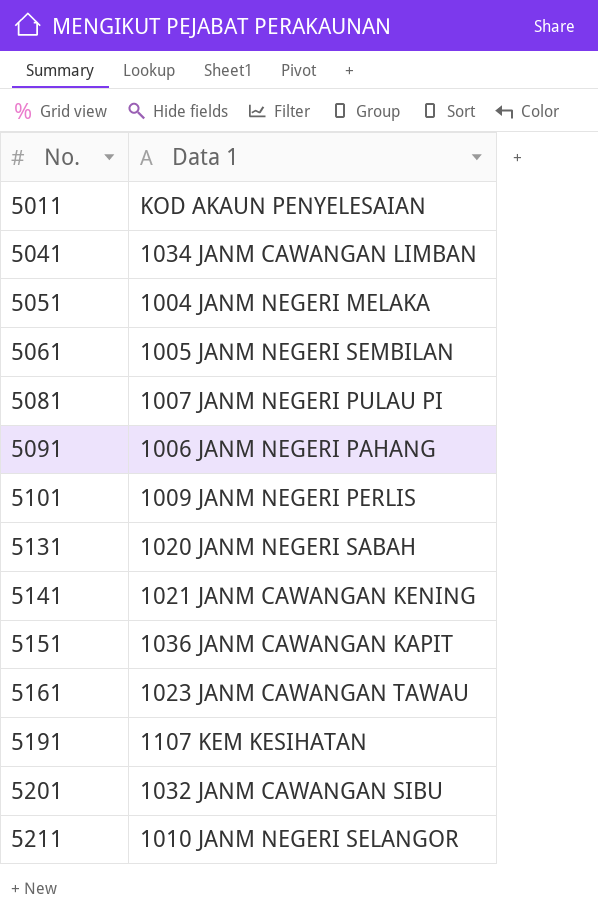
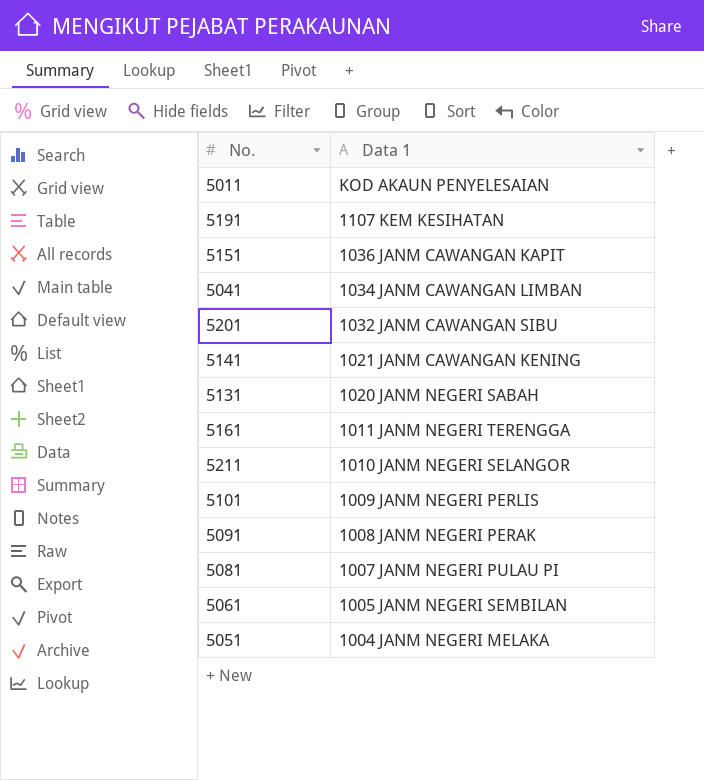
row order: No. ascending -> Data 1 descending
5161 | Data 1: 1023 JANM CAWANGAN TAWAU -> 1011 JANM NEGERI TERENGGA
5091 | Data 1: 1006 JANM NEGERI PAHANG -> 1008 JANM NEGERI PERAK

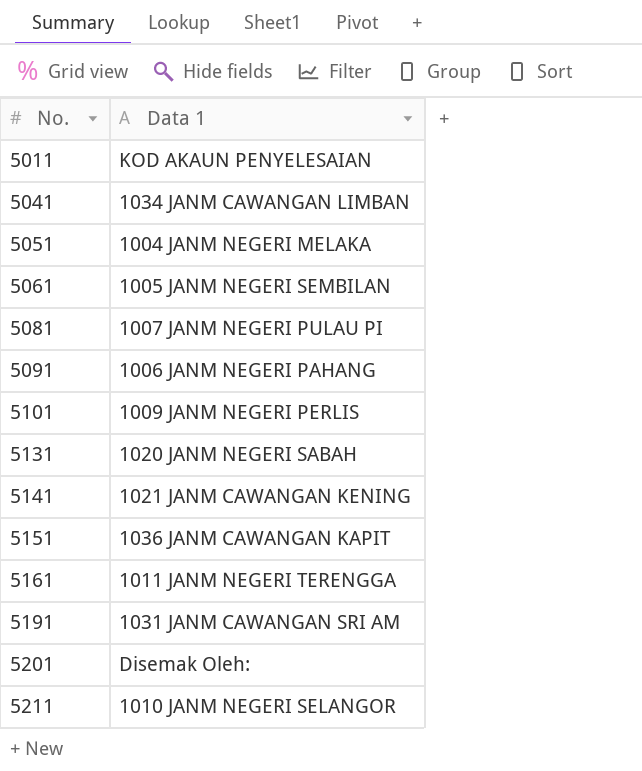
row order: Data 1 descending -> No. ascending
5091 | Data 1: 1008 JANM NEGERI PERAK -> 1006 JANM NEGERI PAHANG
5191 | Data 1: 1107 KEM KESIHATAN -> 1031 JANM CAWANGAN SRI AM
5201 | Data 1: 1032 JANM CAWANGAN SIBU -> Disemak Oleh:

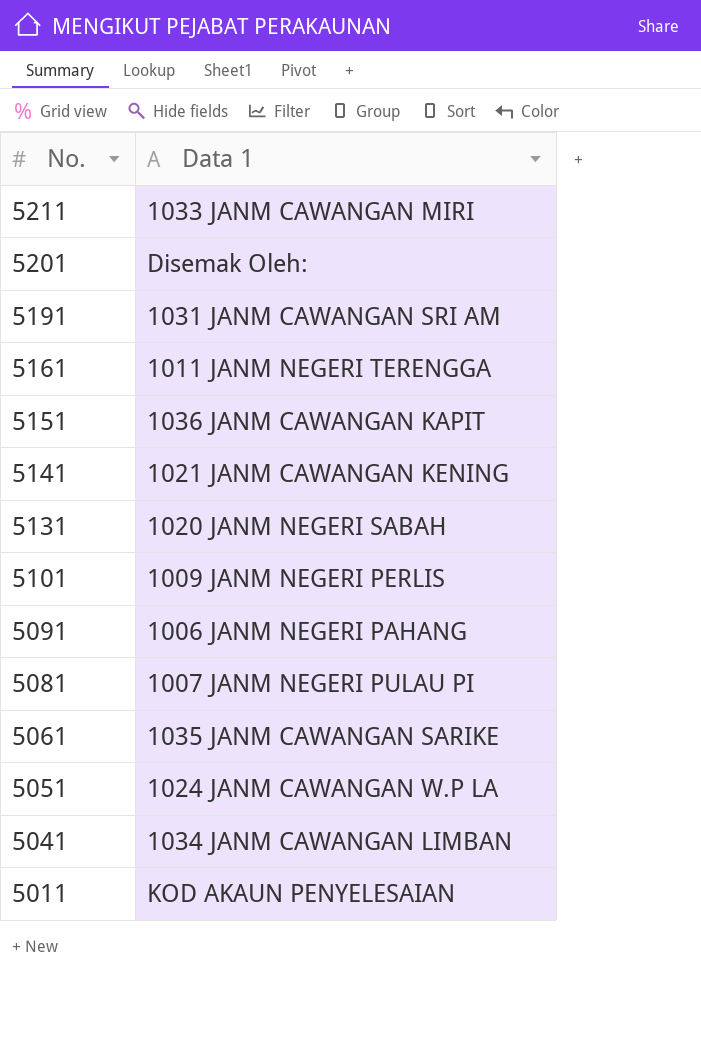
row order: No. ascending -> No. descending
5211 | Data 1: 1010 JANM NEGERI SELANGOR -> 1033 JANM CAWANGAN MIRI
5061 | Data 1: 1005 JANM NEGERI SEMBILAN -> 1035 JANM CAWANGAN SARIKE
5051 | Data 1: 1004 JANM NEGERI MELAKA -> 1024 JANM CAWANGAN W.P LA

